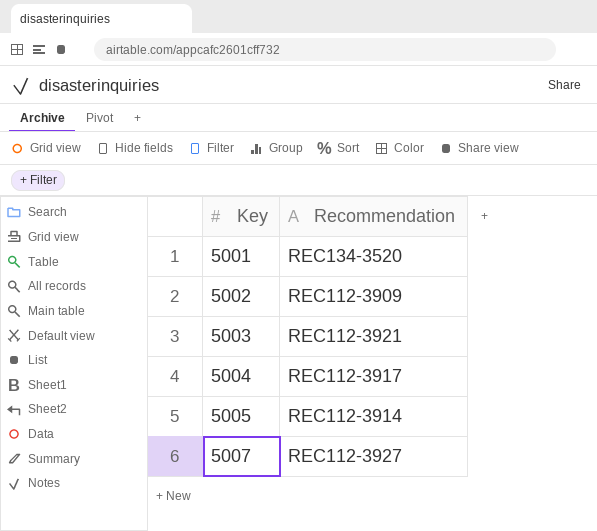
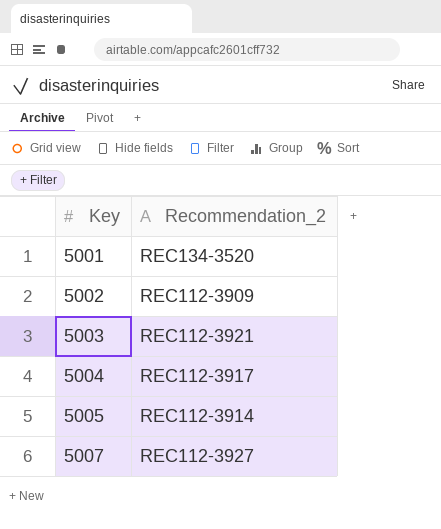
column name: Recommendation -> Recommendation_2

